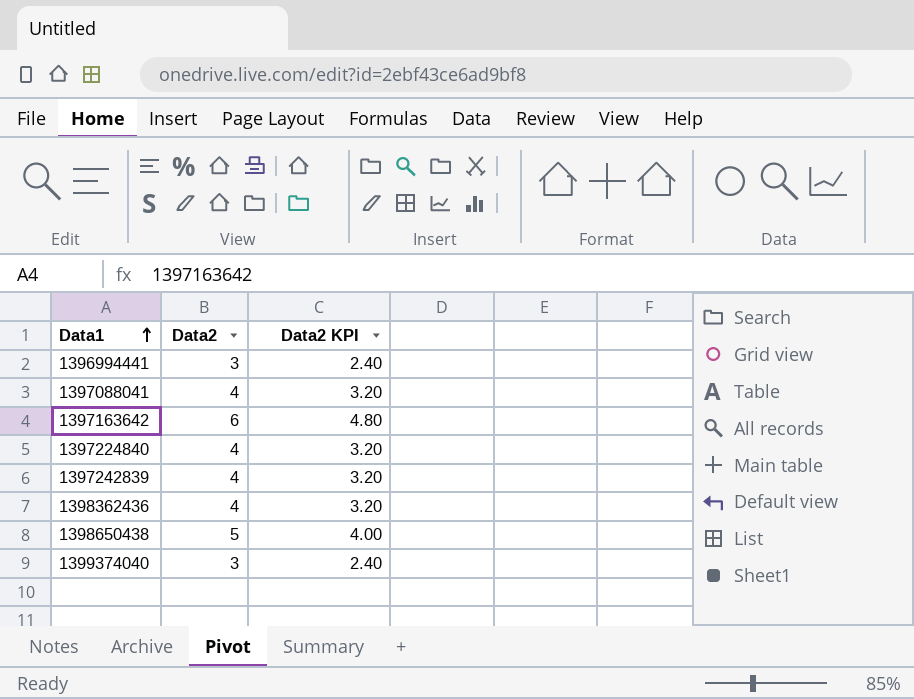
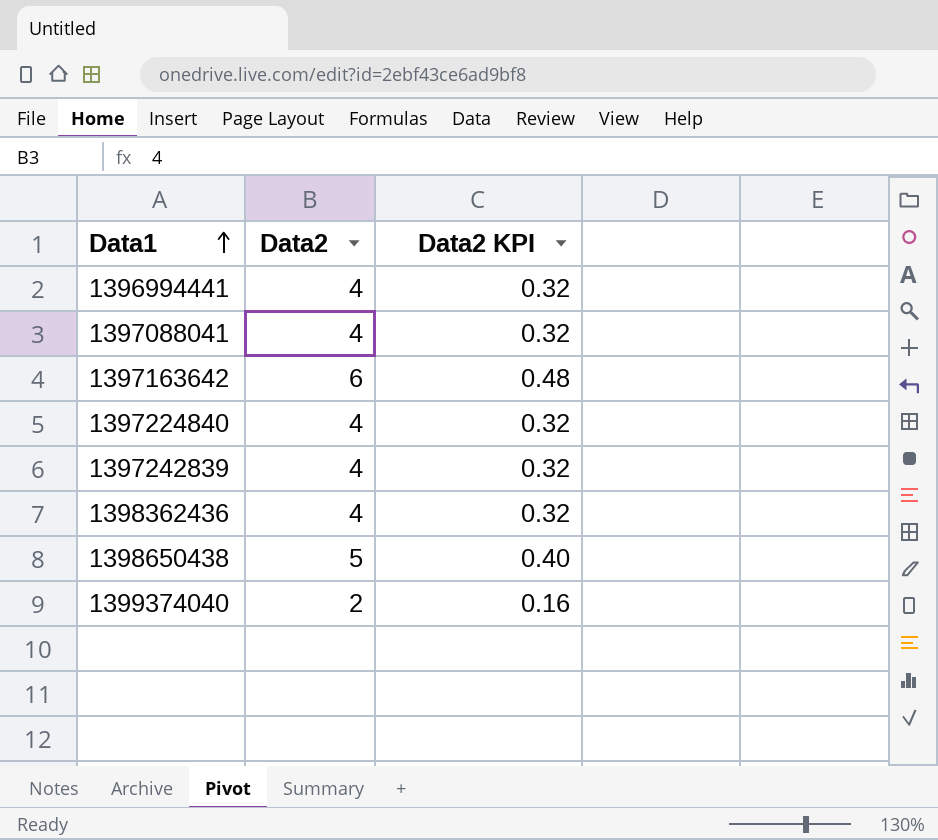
column Data2 KPI | formula: [Data2] * 0.8 -> [Data2] * 0.08
1396994441 | Data2: 3 -> 4
1399374040 | Data2: 3 -> 2

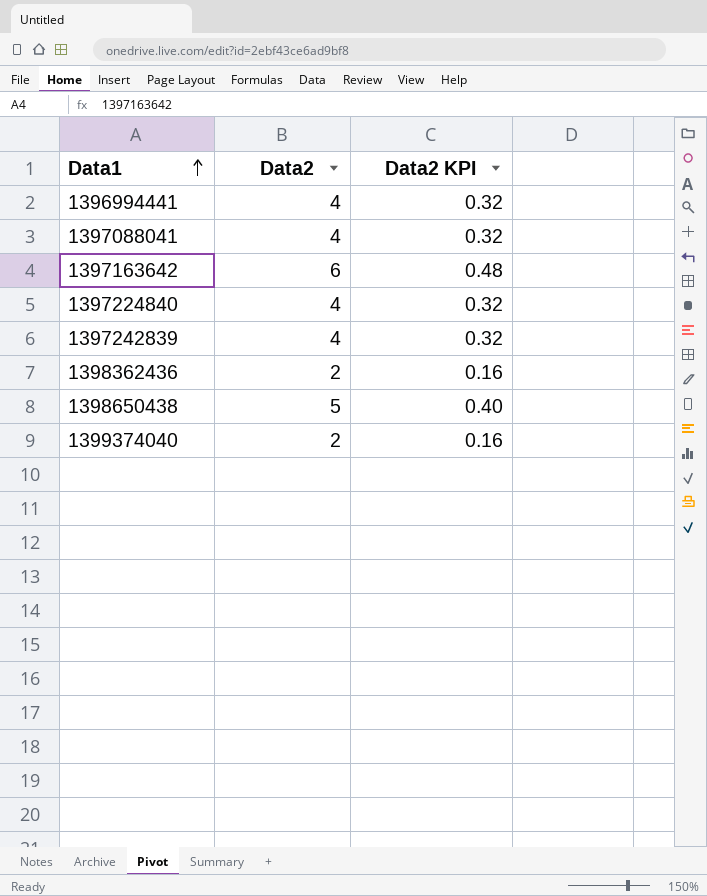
1398362436 | Data2: 4 -> 2
1398362436 | Data2 KPI: 0.32 -> 0.16

